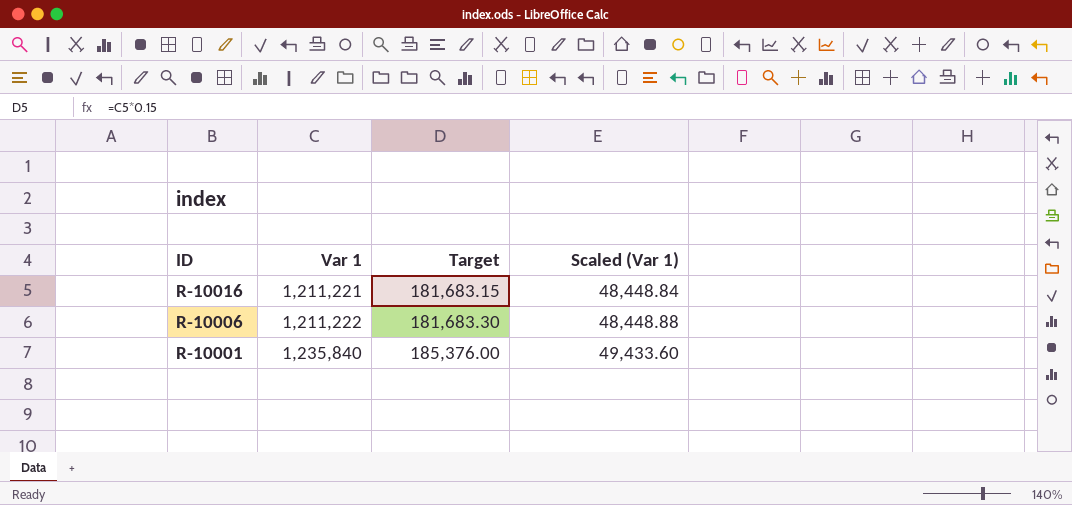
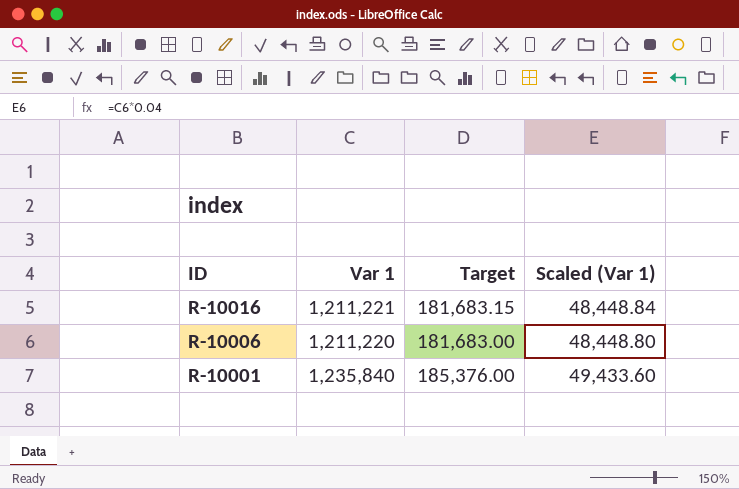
R-10006 | Var 1: 1,211,222 -> 1,211,220
R-10006 | Target: 181,683.30 -> 181,683.00
R-10006 | Scaled (Var 1): 48,448.88 -> 48,448.80

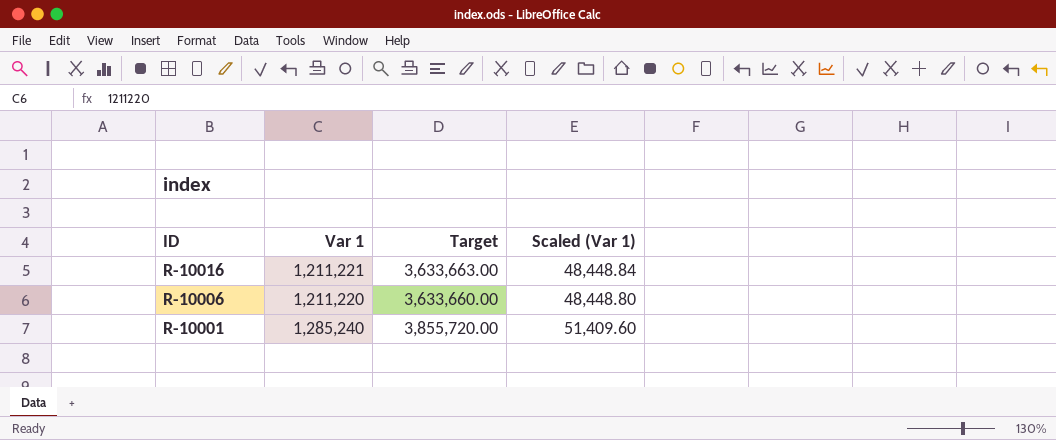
column Target | formula: [Var 1] * 0.15 -> [Var 1] * 3
R-10001 | Var 1: 1,235,840 -> 1,285,240
R-10001 | Scaled (Var 1): 49,433.60 -> 51,409.60

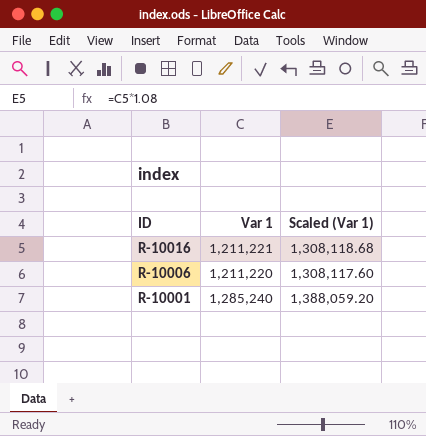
column Target | formula: [Var 1] * 3 -> none
column Scaled (Var 1) | formula: [Var 1] * 0.04 -> [Var 1] * 1.08

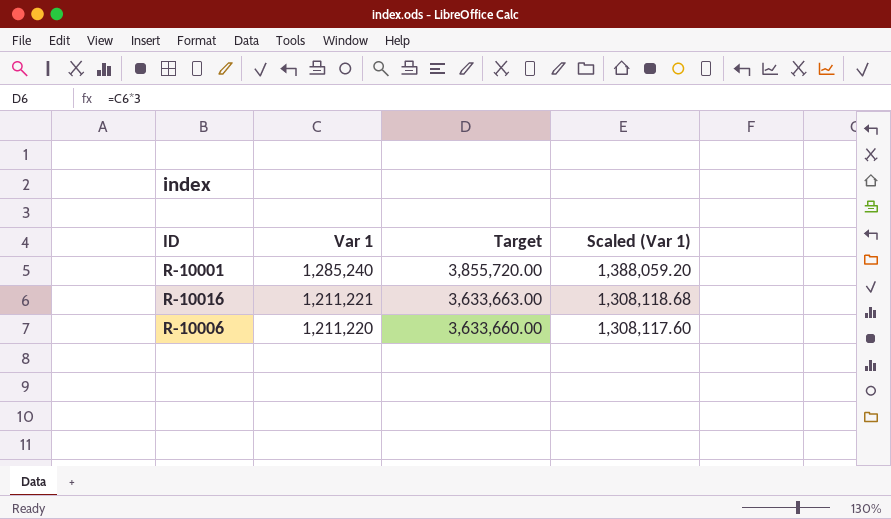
row order: ID descending -> Var 1 descending
column Target | formula: none -> [Var 1] * 3

